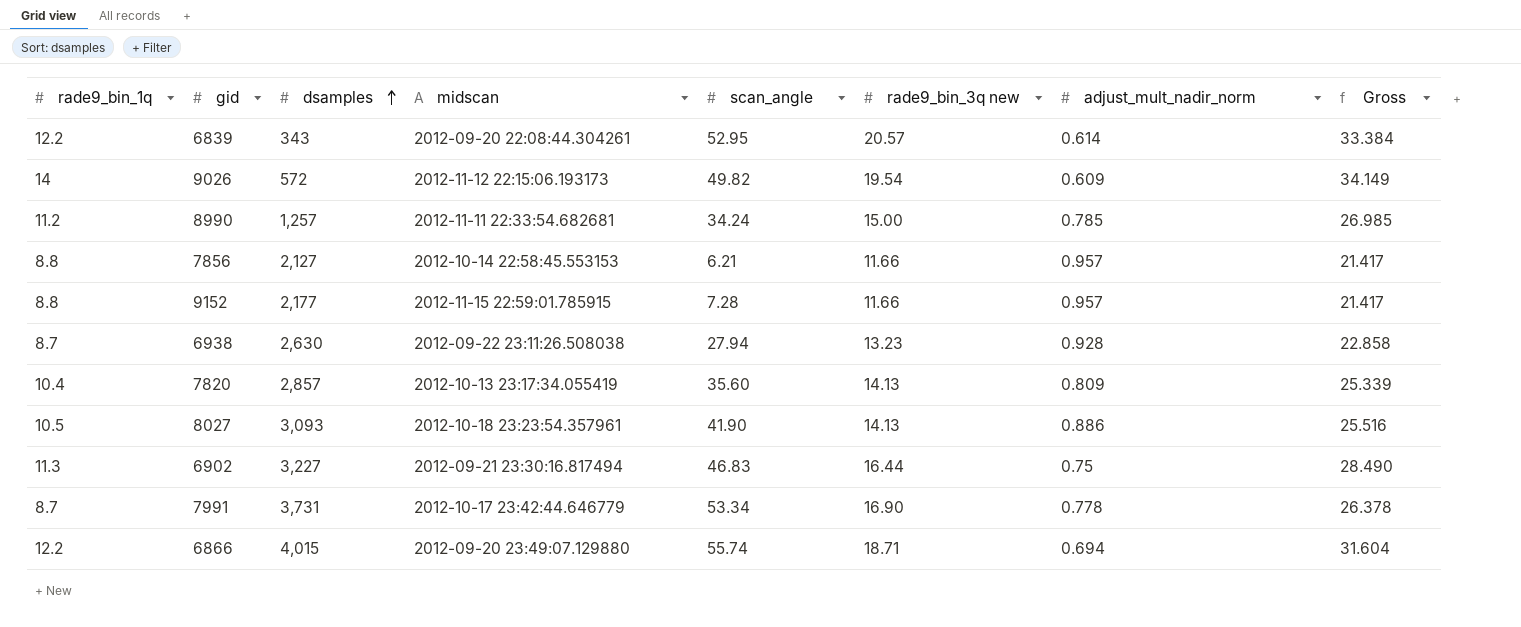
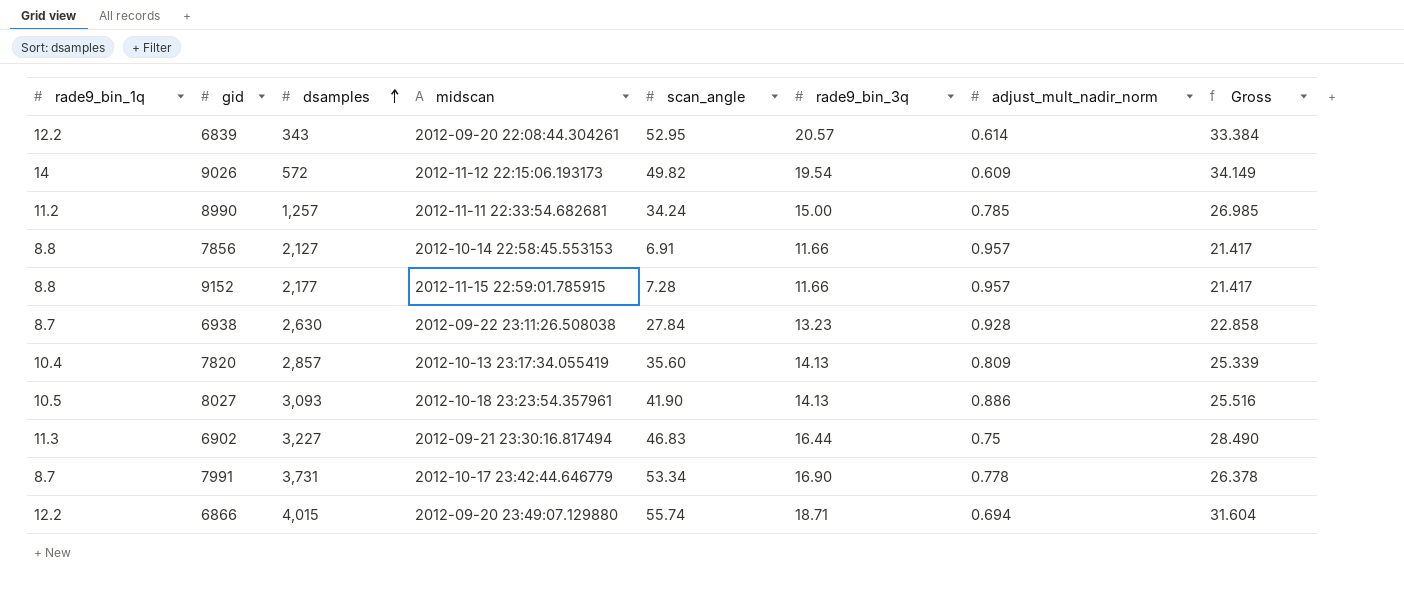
column name: rade9_bin_3q new -> rade9_bin_3q
7856 | scan_angle: 6.21 -> 6.91
6938 | scan_angle: 27.94 -> 27.84

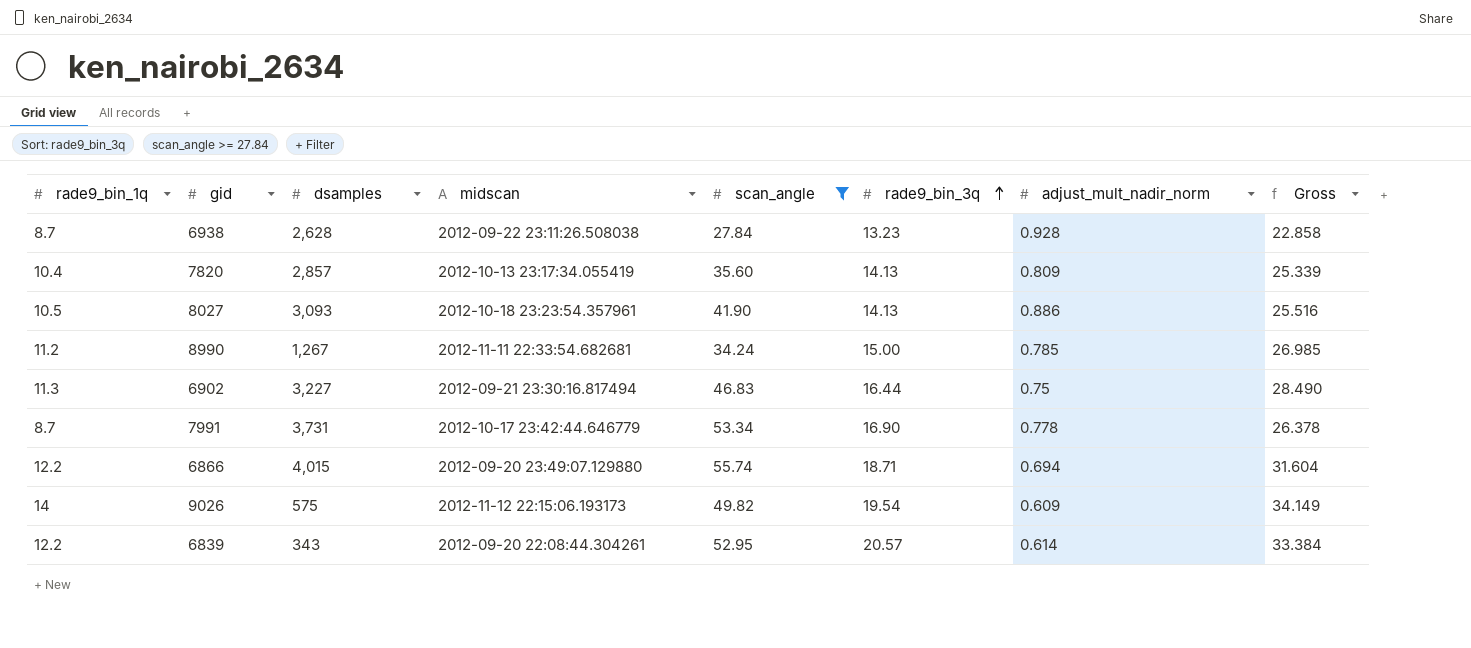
filter: none -> scan_angle >= 27.84
row order: dsamples ascending -> rade9_bin_3q ascending
6938 | dsamples: 2,630 -> 2,628
8990 | dsamples: 1,257 -> 1,267
9026 | dsamples: 572 -> 575

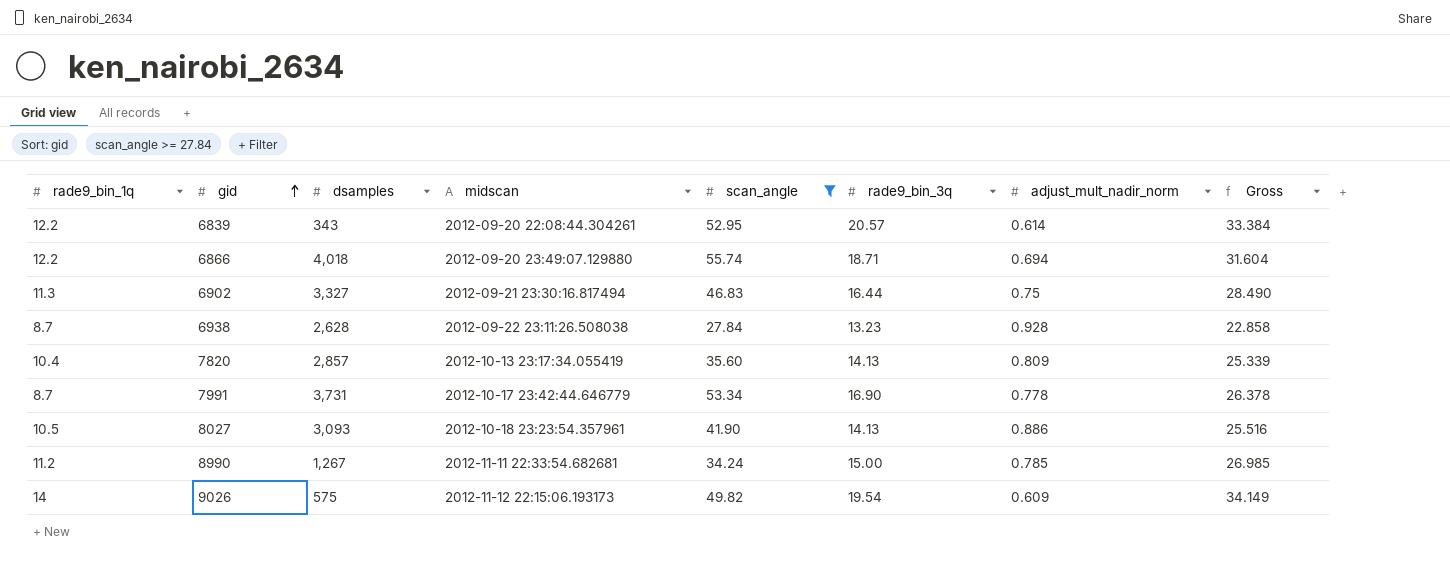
row order: rade9_bin_3q ascending -> gid ascending
6866 | dsamples: 4,015 -> 4,018
6902 | dsamples: 3,227 -> 3,327

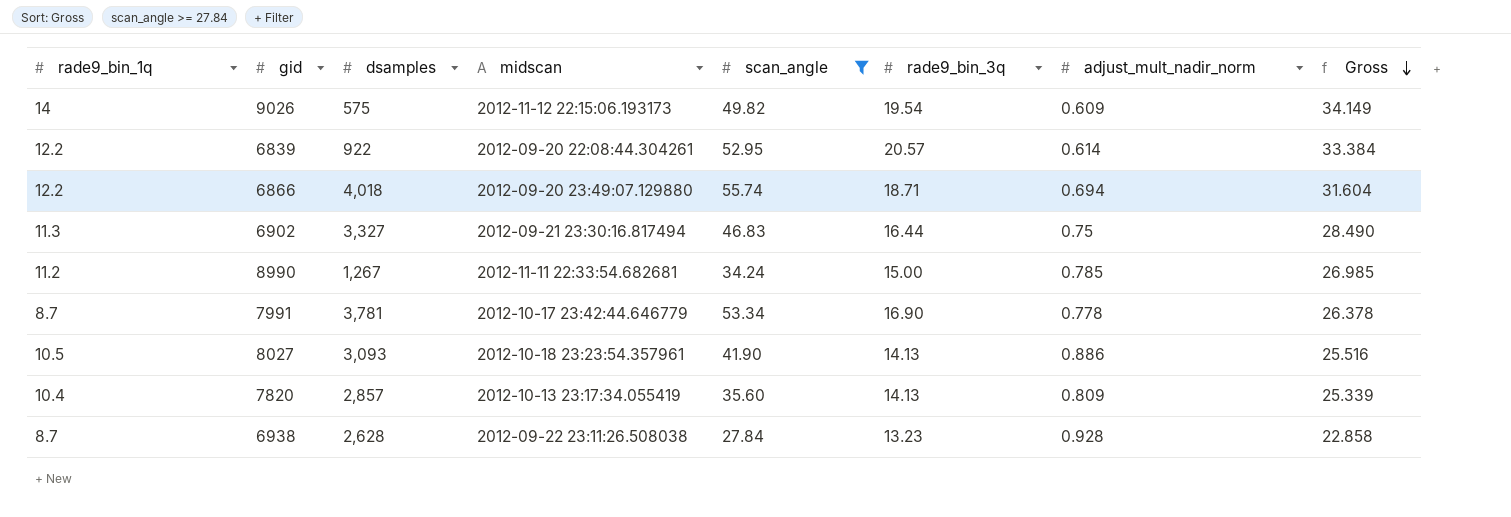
row order: gid ascending -> Gross descending
6839 | dsamples: 343 -> 922
7991 | dsamples: 3,731 -> 3,781

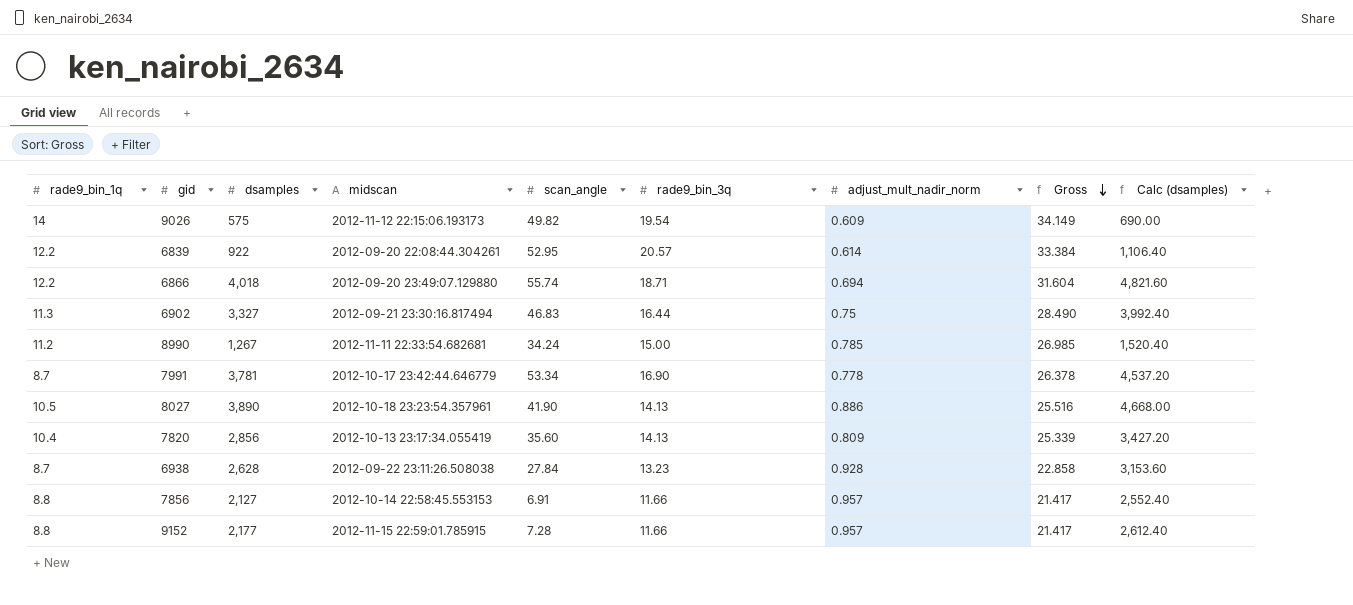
filter: scan_angle >= 27.84 -> none
column Calc (dsamples) | formula: none -> [dsamples] * 1.2
8027 | dsamples: 3,093 -> 3,890
7820 | dsamples: 2,857 -> 2,856

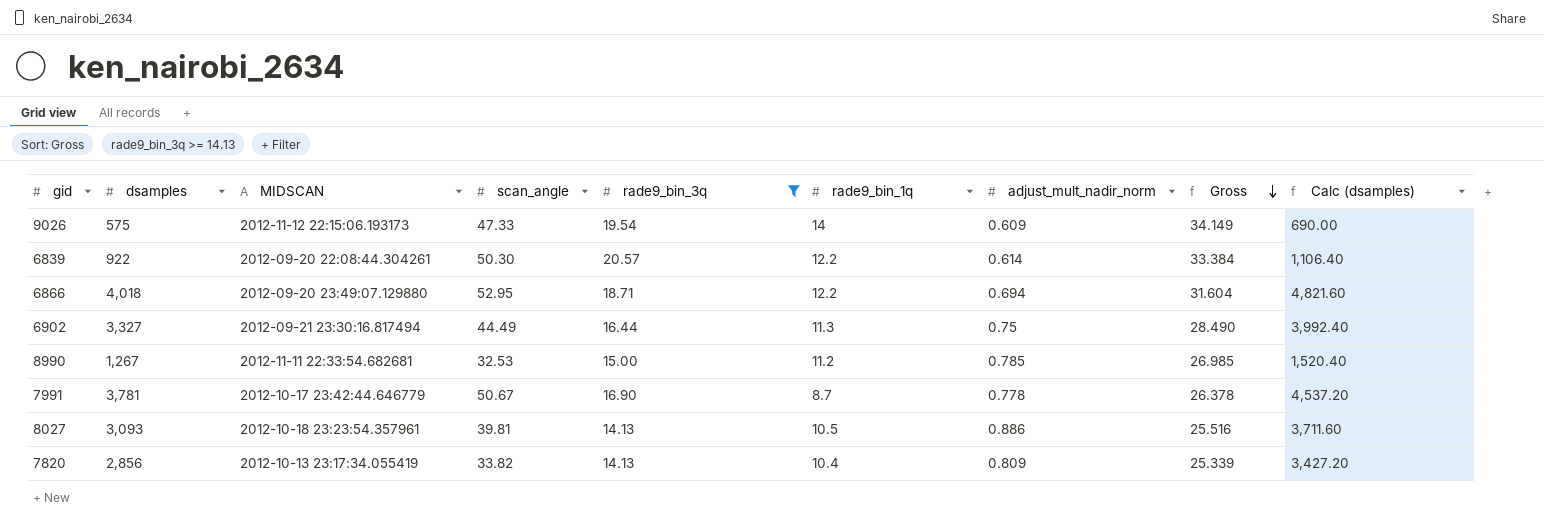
filter: none -> rade9_bin_3q >= 14.13
column name: midscan -> MIDSCAN
column rade9_bin_1q | position: 1 -> 6
9026 | scan_angle: 49.82 -> 47.33
6839 | scan_angle: 52.95 -> 50.30
6866 | scan_angle: 55.74 -> 52.95
6902 | scan_angle: 46.83 -> 44.49
8990 | scan_angle: 34.24 -> 32.53
7991 | scan_angle: 53.34 -> 50.67
8027 | dsamples: 3,890 -> 3,093
8027 | scan_angle: 41.90 -> 39.81
8027 | Calc (dsamples): 4,668.00 -> 3,711.60
7820 | scan_angle: 35.60 -> 33.82

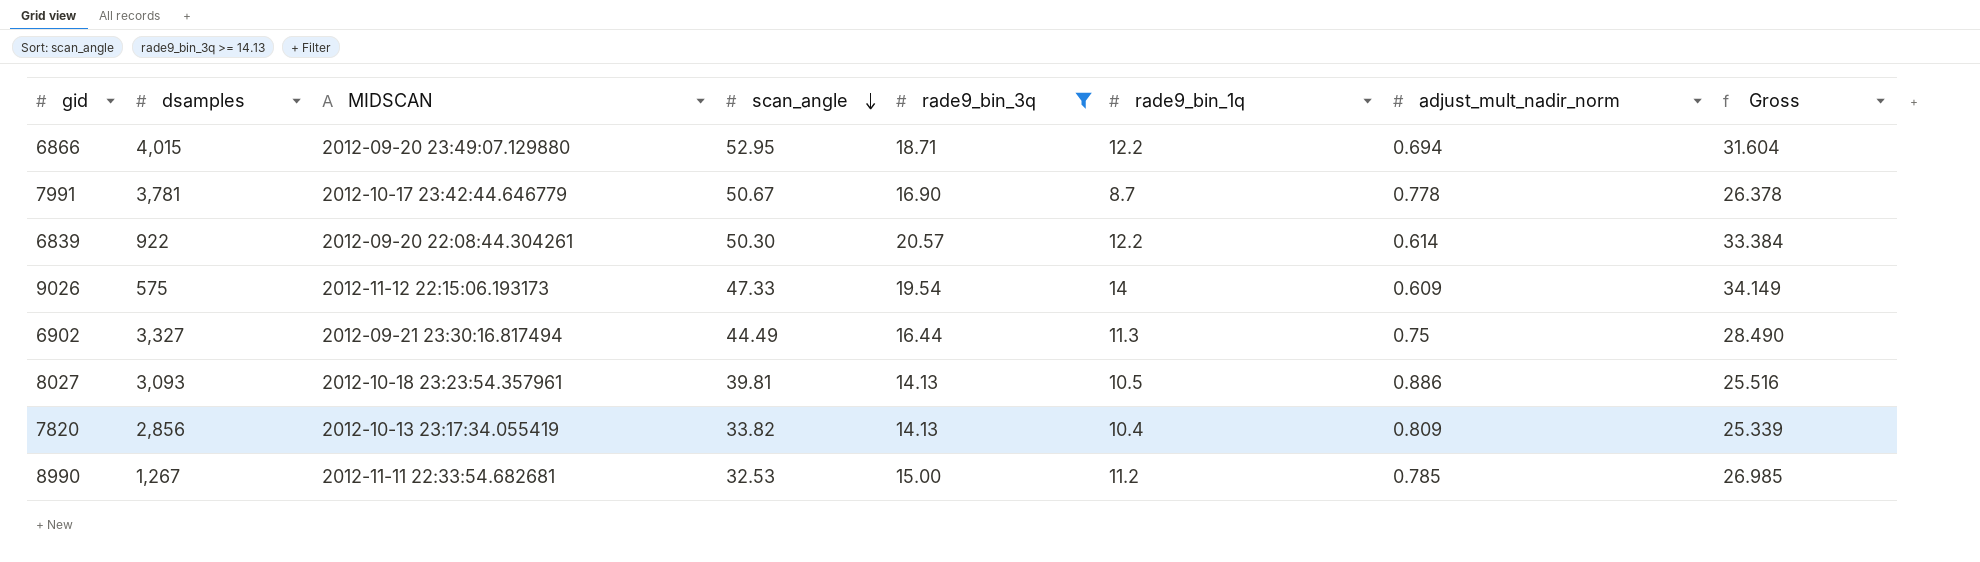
row order: Gross descending -> scan_angle descending
column Calc (dsamples) | formula: [dsamples] * 1.2 -> none
6866 | dsamples: 4,018 -> 4,015

